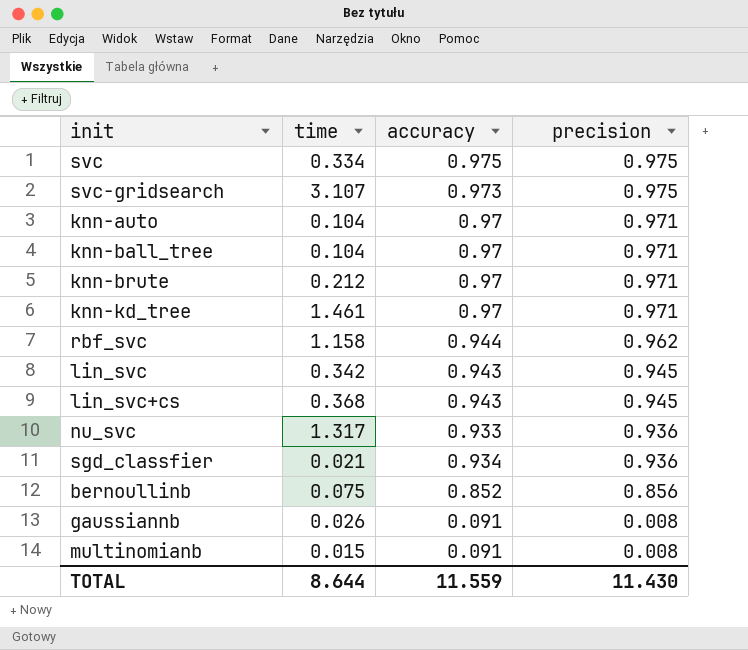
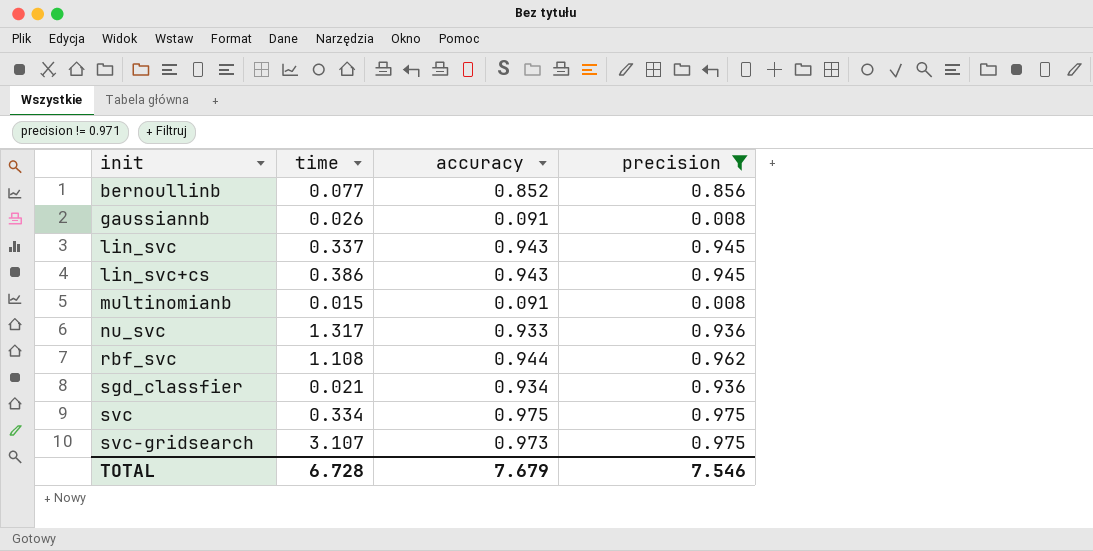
filter: none -> precision != 0.971
row order: precision descending -> init ascending
bernoullinb | time: 0.075 -> 0.077
lin_svc | time: 0.342 -> 0.337
lin_svc+cs | time: 0.368 -> 0.386
rbf_svc | time: 1.158 -> 1.108
TOTAL | time: 8.644 -> 6.728
TOTAL | accuracy: 11.559 -> 7.679
TOTAL | precision: 11.430 -> 7.546

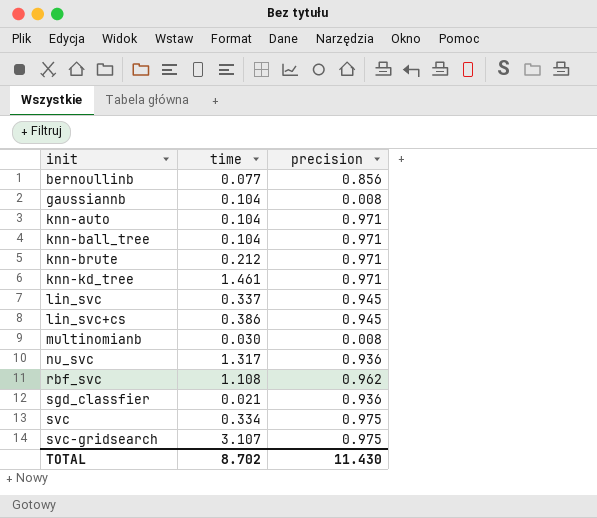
filter: precision != 0.971 -> none
column accuracy | position: 3 -> none
gaussiannb | time: 0.026 -> 0.104
multinomianb | time: 0.015 -> 0.030
TOTAL | time: 6.728 -> 8.702
TOTAL | precision: 7.546 -> 11.430

